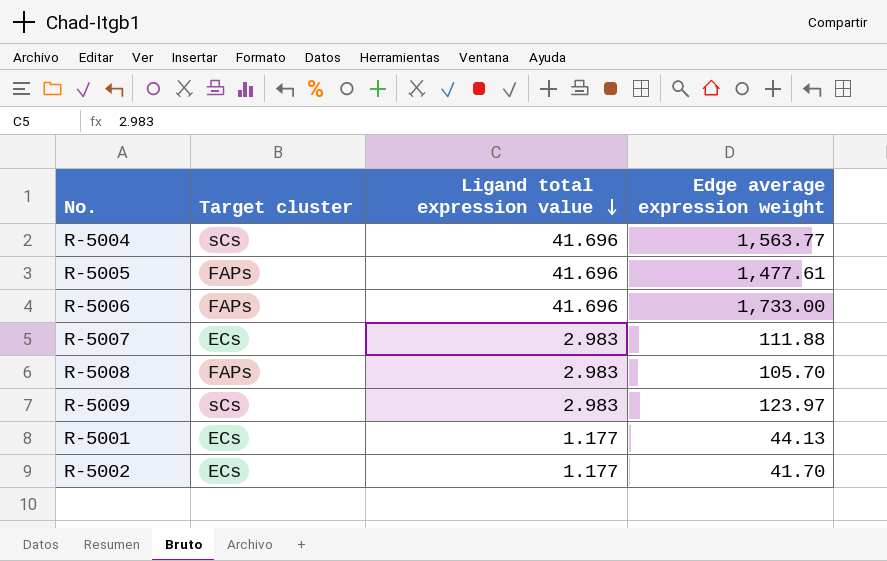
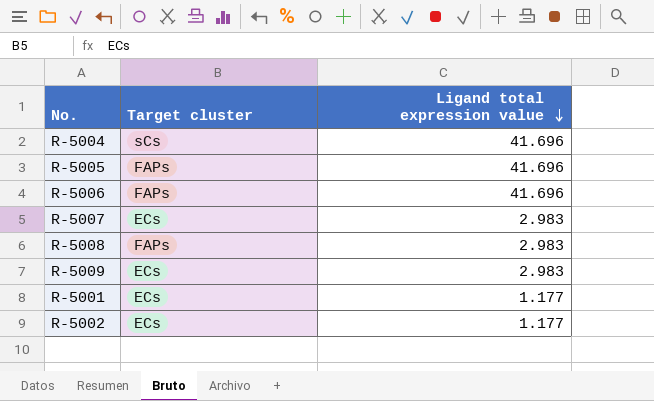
column Edge average expression weight | position: 4 -> none
R-5009 | Target cluster: sCs -> ECs

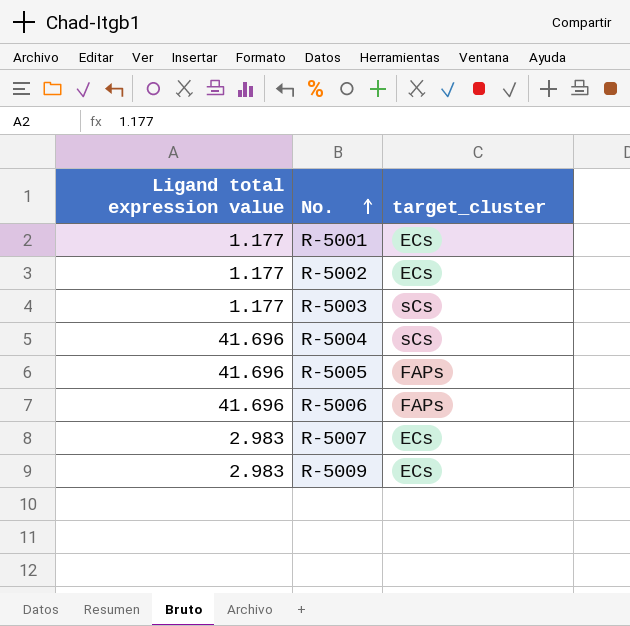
row order: Ligand total expression value descending -> No. ascending
column Ligand total expression value | position: 3 -> 1
column name: Target cluster -> target_cluster
row R-5008: FAPs | 2.983 -> none
row R-5003: none -> 1.177 | sCs

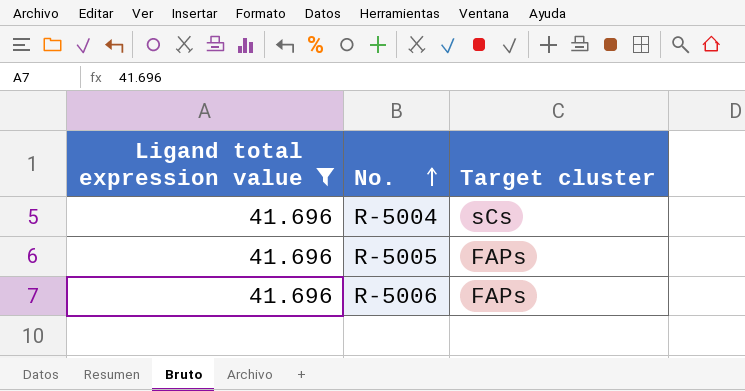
filter: none -> Ligand total expression value = 41.696
column name: target_cluster -> Target cluster

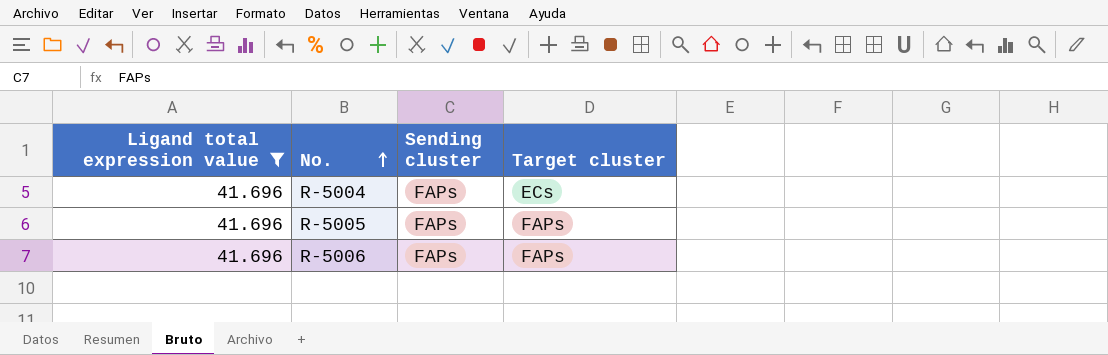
column Sending cluster | position: none -> 3
R-5004 | Target cluster: sCs -> ECs

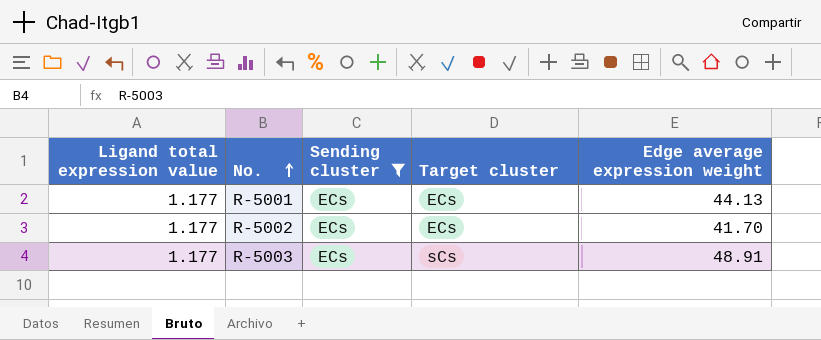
filter: Ligand total expression value = 41.696 -> Sending cluster = ECs
column Edge average expression weight | position: none -> 5

